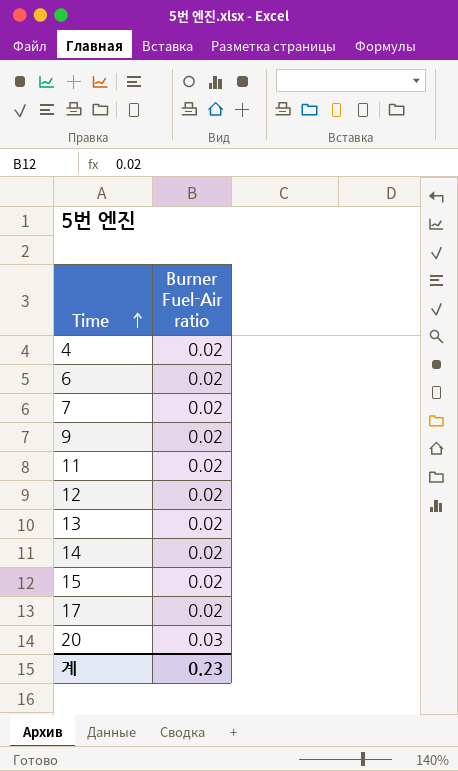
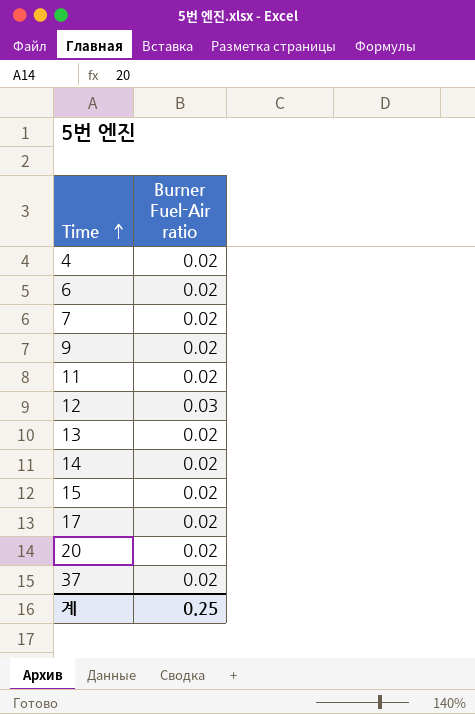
12 | Burner Fuel-Air ratio: 0.02 -> 0.03
20 | Burner Fuel-Air ratio: 0.03 -> 0.02
row 37: none -> 0.02
계 | Burner Fuel-Air ratio: 0.23 -> 0.25

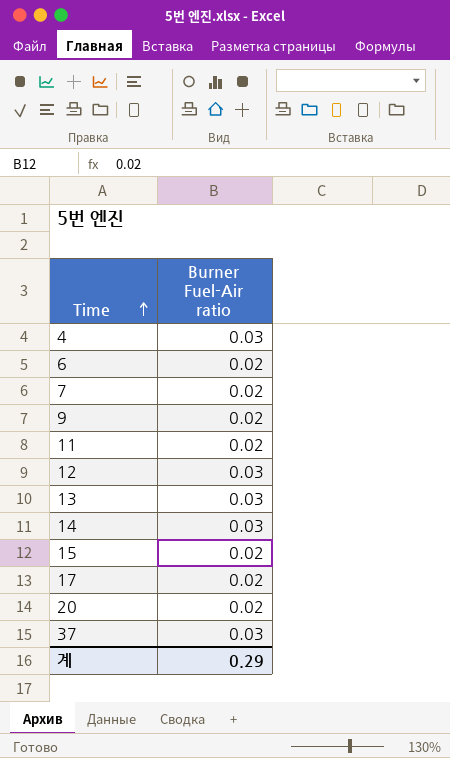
4 | Burner Fuel-Air ratio: 0.02 -> 0.03
13 | Burner Fuel-Air ratio: 0.02 -> 0.03
14 | Burner Fuel-Air ratio: 0.02 -> 0.03
37 | Burner Fuel-Air ratio: 0.02 -> 0.03
계 | Burner Fuel-Air ratio: 0.25 -> 0.29

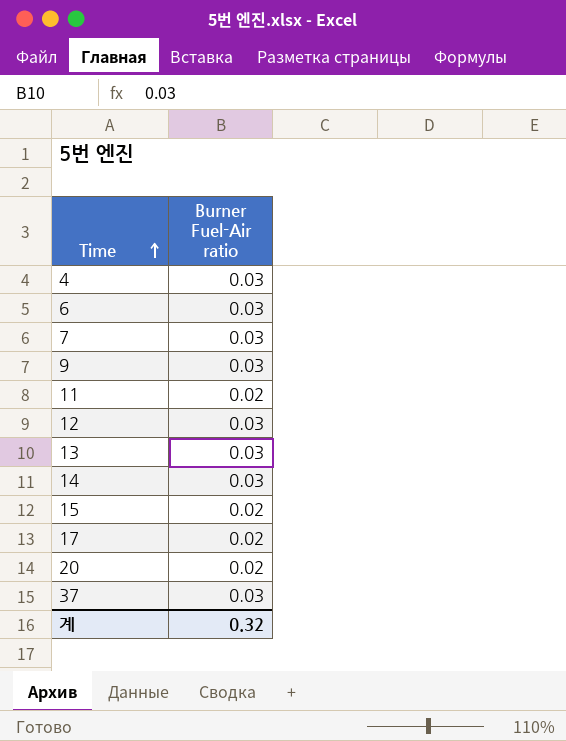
6 | Burner Fuel-Air ratio: 0.02 -> 0.03
7 | Burner Fuel-Air ratio: 0.02 -> 0.03
9 | Burner Fuel-Air ratio: 0.02 -> 0.03
계 | Burner Fuel-Air ratio: 0.29 -> 0.32

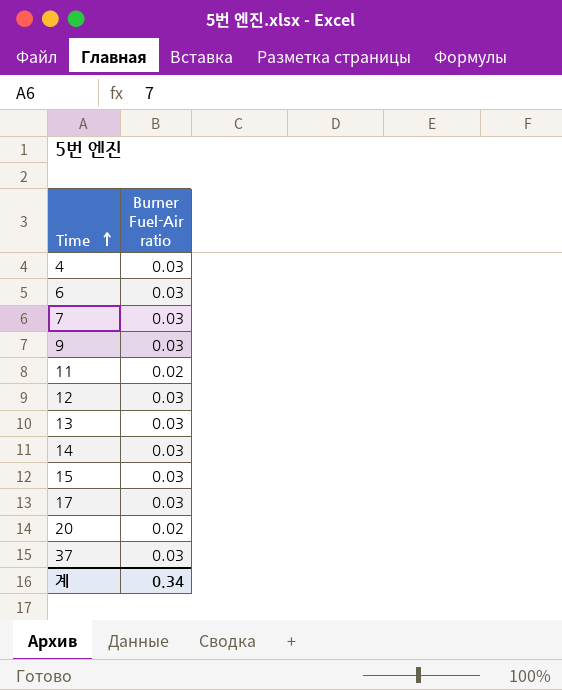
15 | Burner Fuel-Air ratio: 0.02 -> 0.03
17 | Burner Fuel-Air ratio: 0.02 -> 0.03
계 | Burner Fuel-Air ratio: 0.32 -> 0.34

